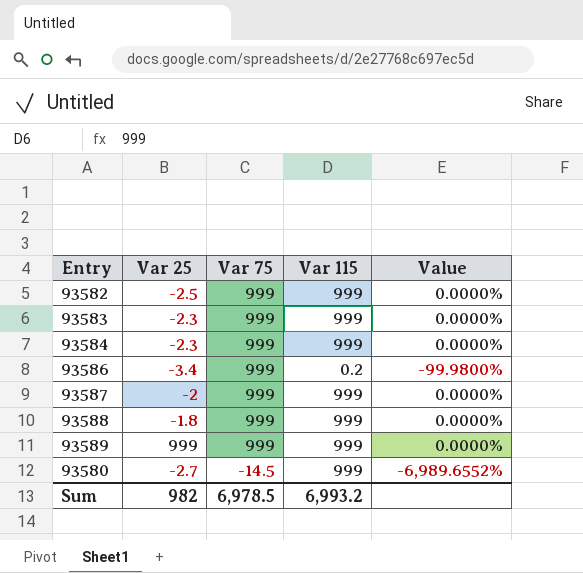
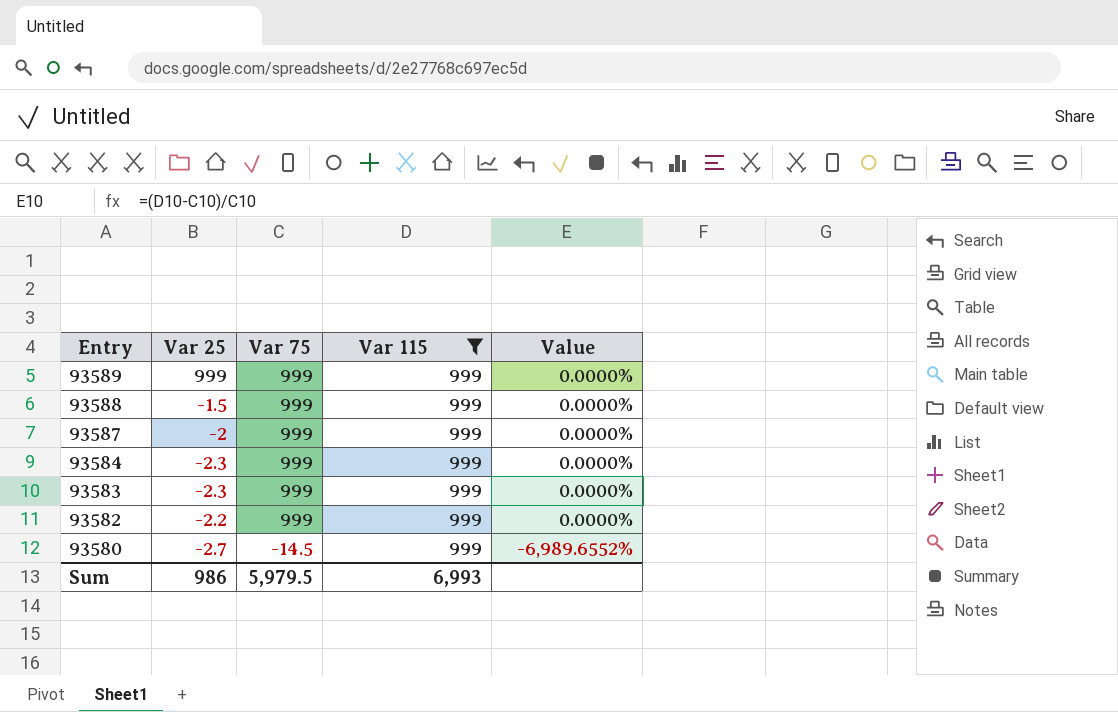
filter: none -> Var 115 = 999
row order: Var 75 descending -> Entry descending
93588 | Var 25: -1.8 -> -1.5
93582 | Var 25: -2.5 -> -2.2
Sum | Var 25: 982 -> 986
Sum | Var 75: 6,978.5 -> 5,979.5
Sum | Var 115: 6,993.2 -> 6,993

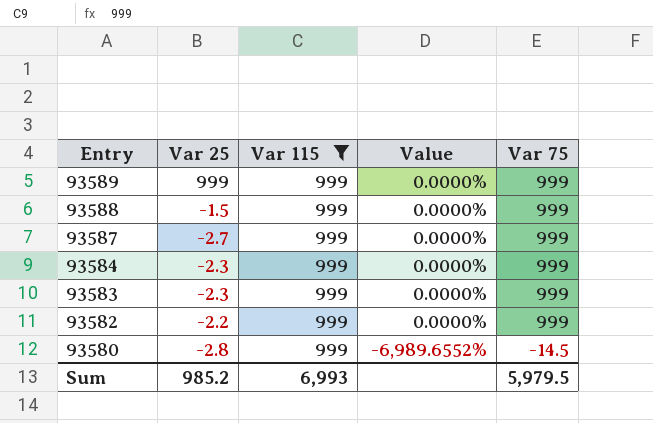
column Var 75 | position: 3 -> 5
93587 | Var 25: -2 -> -2.7
93580 | Var 25: -2.7 -> -2.8
Sum | Var 25: 986 -> 985.2

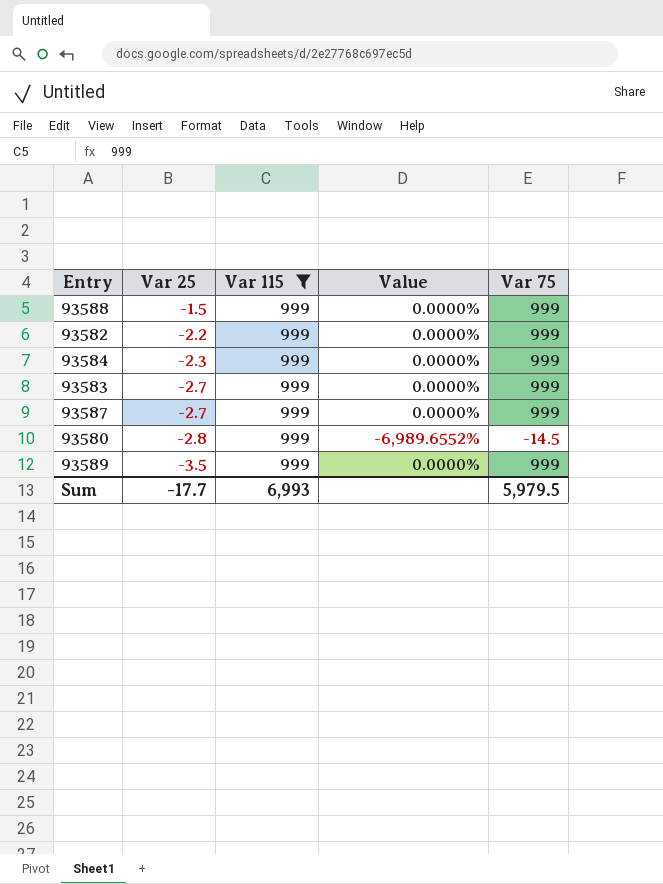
row order: Entry descending -> Var 25 descending
93583 | Var 25: -2.3 -> -2.7
93589 | Var 25: 999 -> -3.5
Sum | Var 25: 985.2 -> -17.7

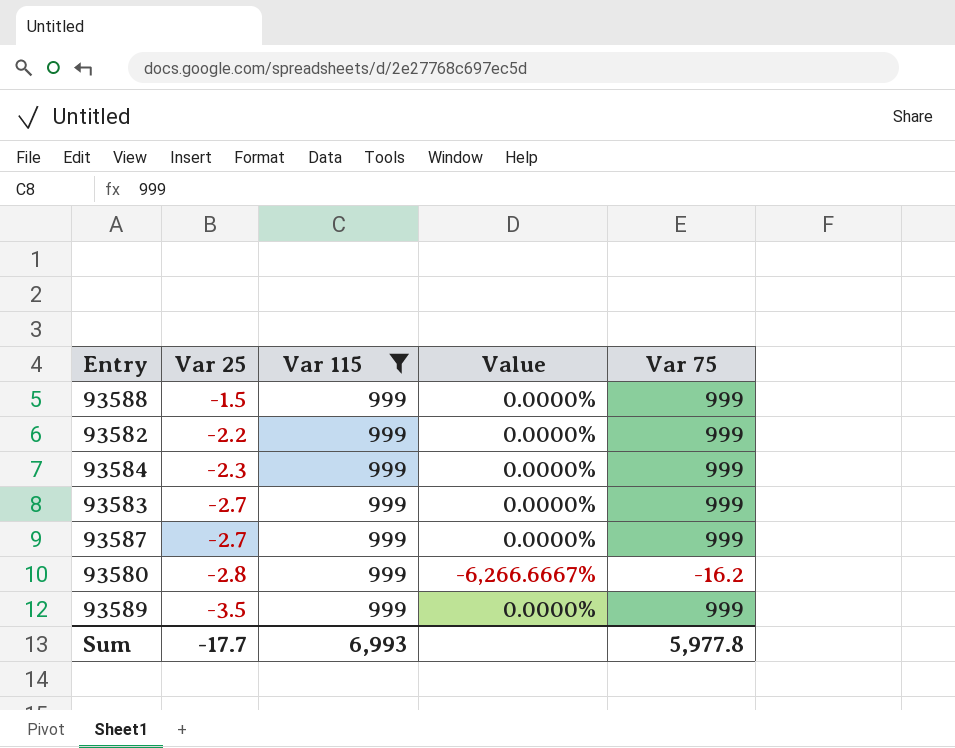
93580 | Value: -6,989.6552% -> -6,266.6667%
93580 | Var 75: -14.5 -> -16.2
Sum | Var 75: 5,979.5 -> 5,977.8

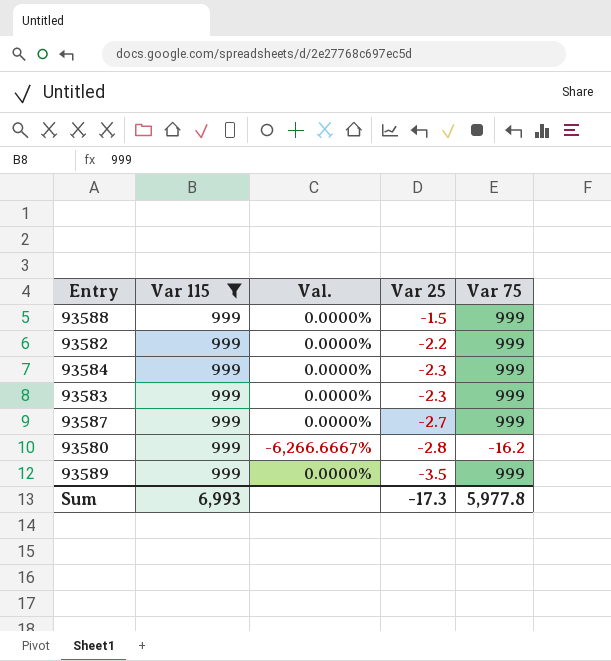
column name: Value -> Val.
column Var 25 | position: 2 -> 4
93583 | Var 25: -2.7 -> -2.3
Sum | Var 25: -17.7 -> -17.3

